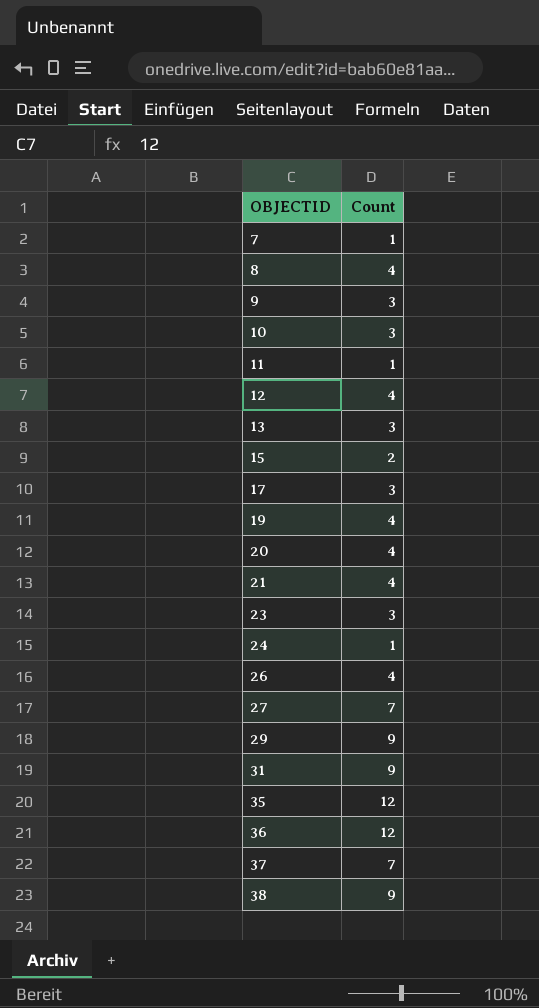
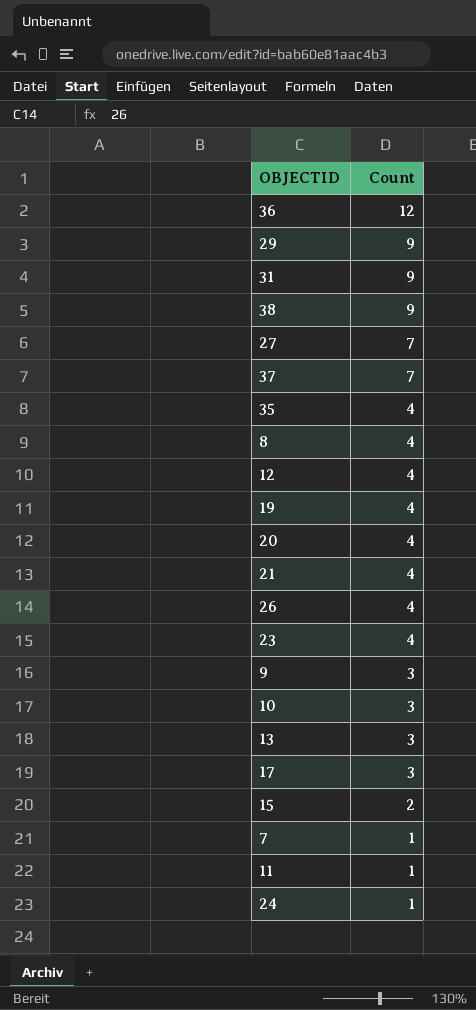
row order: OBJECTID ascending -> Count descending
35 | Count: 12 -> 4
23 | Count: 3 -> 4

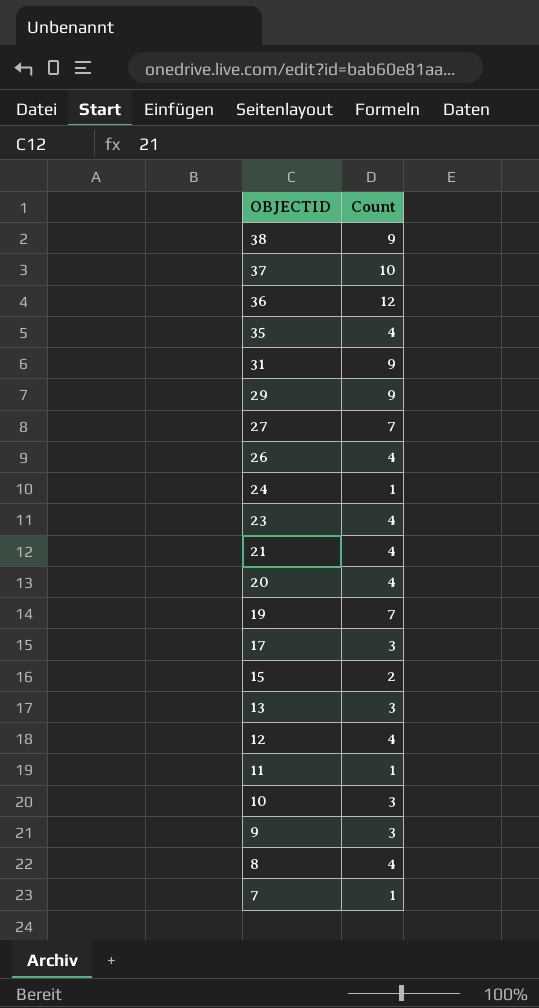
row order: Count descending -> OBJECTID descending
37 | Count: 7 -> 10
19 | Count: 4 -> 7

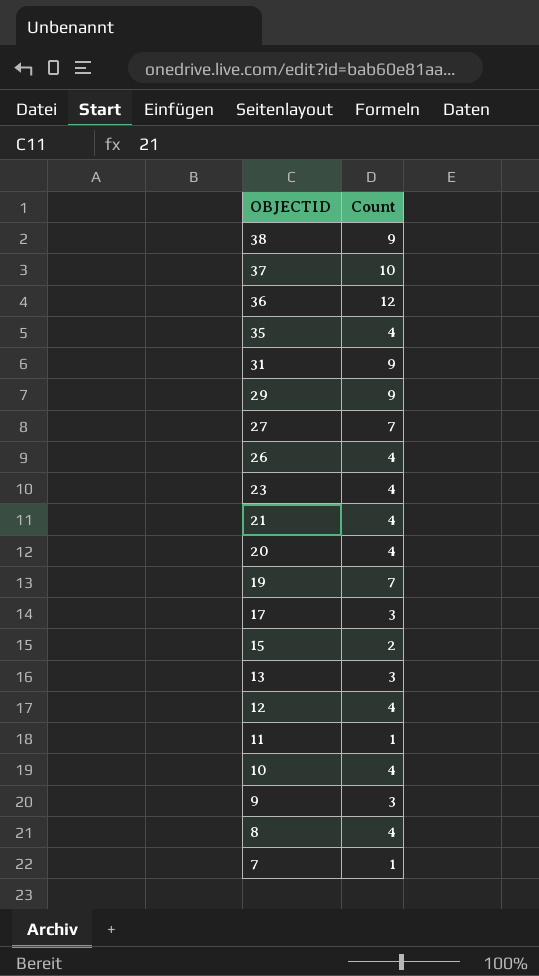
row 24: 1 -> none
10 | Count: 3 -> 4

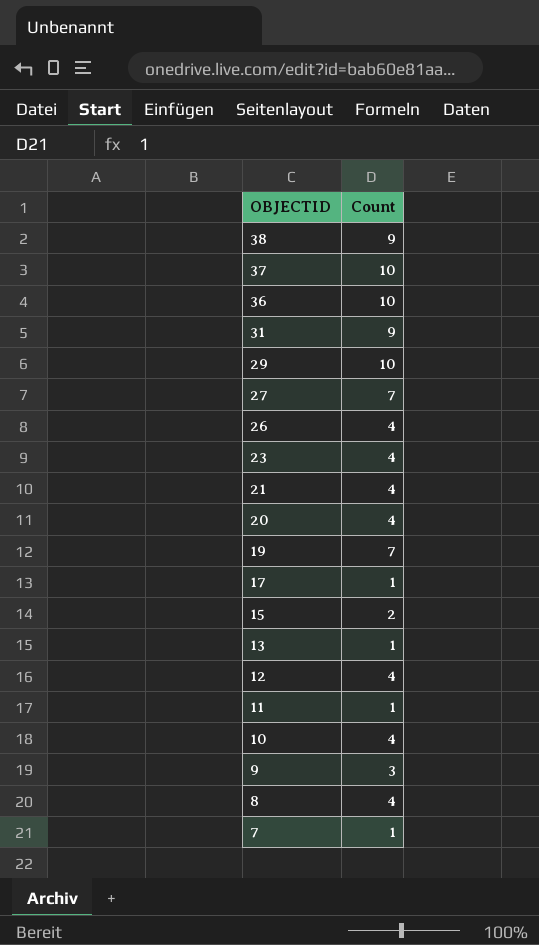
row 35: 4 -> none
36 | Count: 12 -> 10
29 | Count: 9 -> 10
17 | Count: 3 -> 1
13 | Count: 3 -> 1

